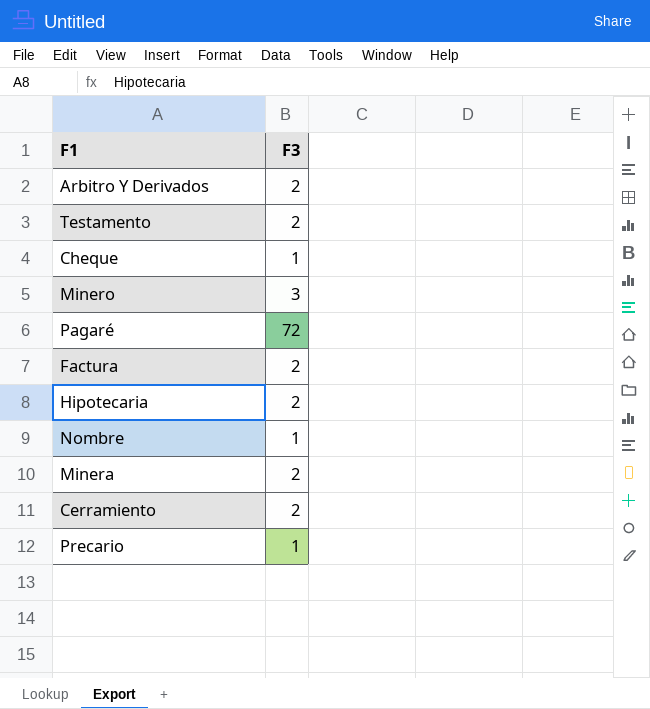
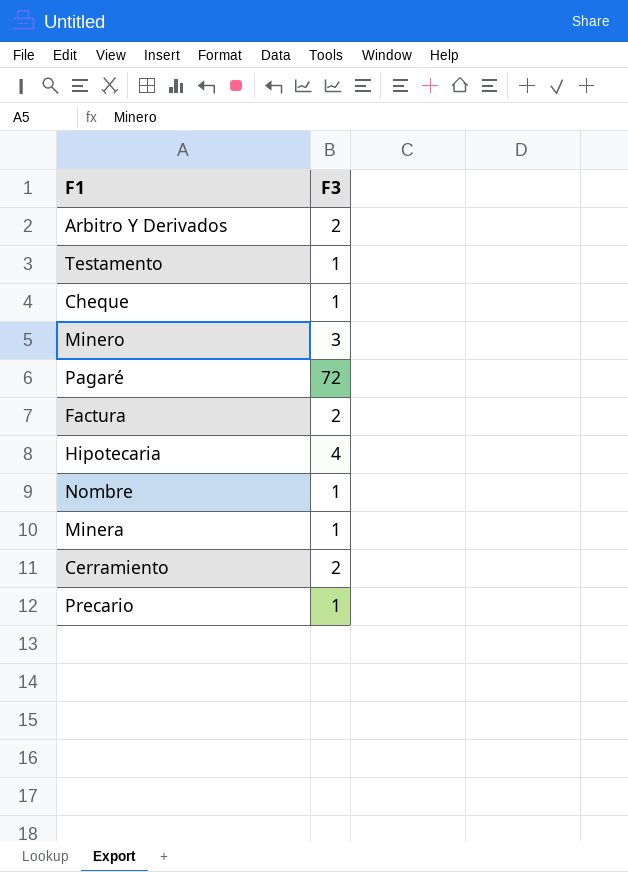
Testamento | F3: 2 -> 1
Hipotecaria | F3: 2 -> 4
Minera | F3: 2 -> 1

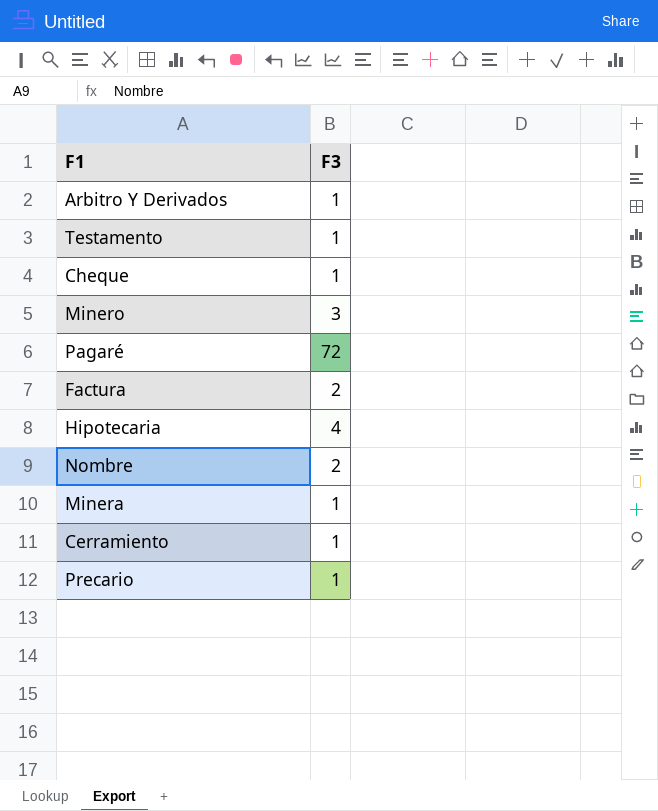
Arbitro Y Derivados | F3: 2 -> 1
Nombre | F3: 1 -> 2
Cerramiento | F3: 2 -> 1

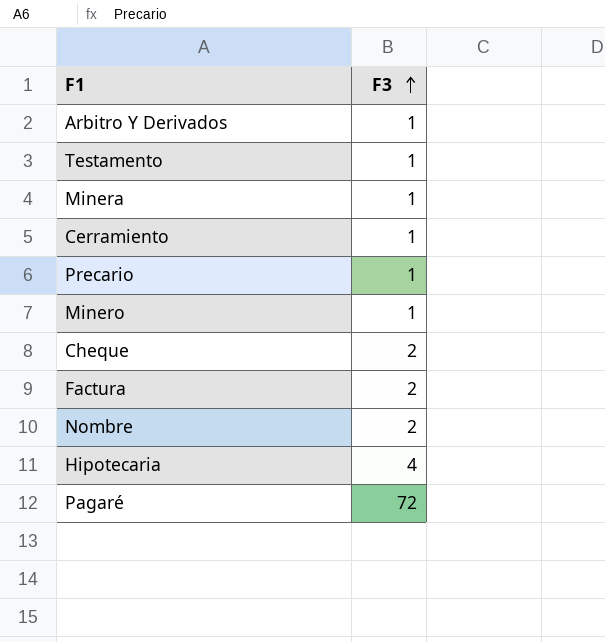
row order: none -> F3 ascending
Minero | F3: 3 -> 1
Cheque | F3: 1 -> 2

